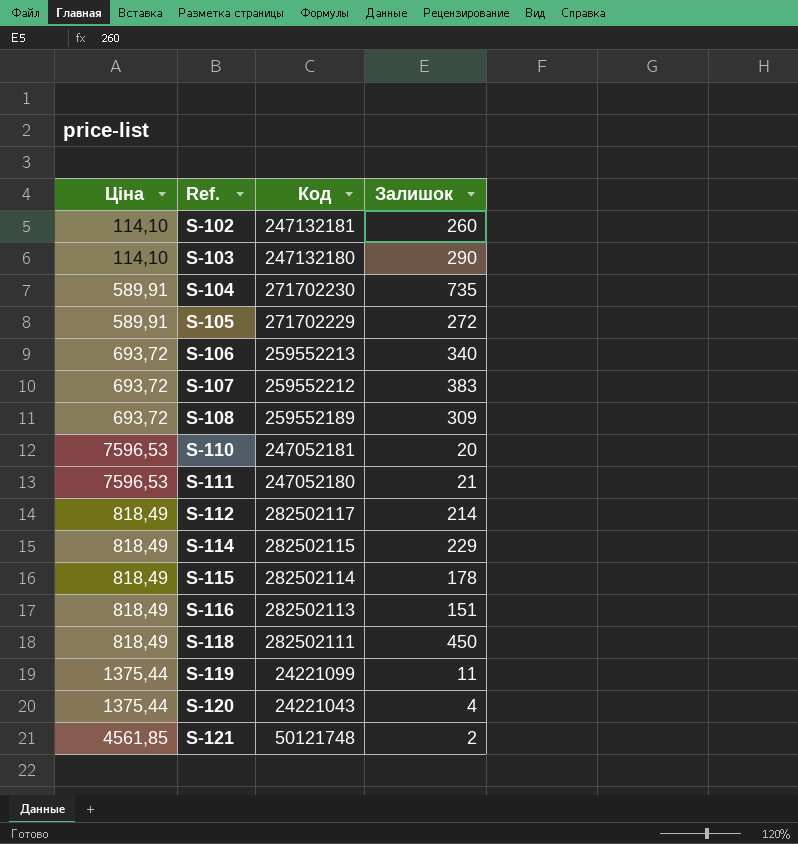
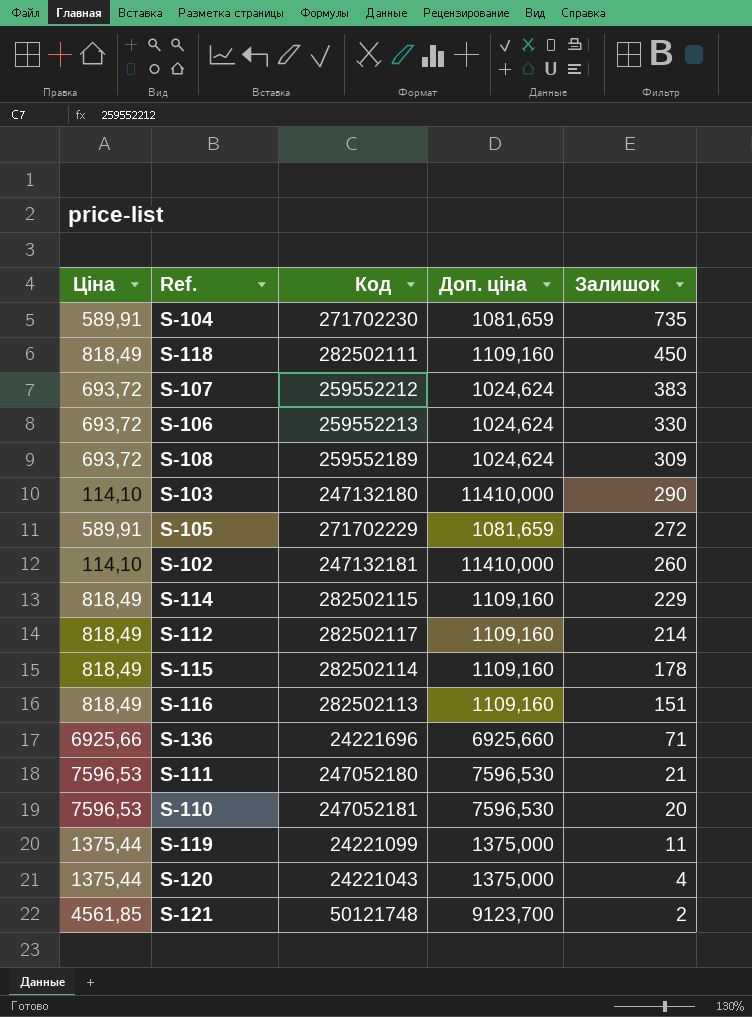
row order: Ref. ascending -> Залишок descending
column Доп. ціна | position: none -> 4
S-106 | Залишок: 340 -> 330
row S-136: none -> 6925,66 | 24221696 | 6925,660 | 71

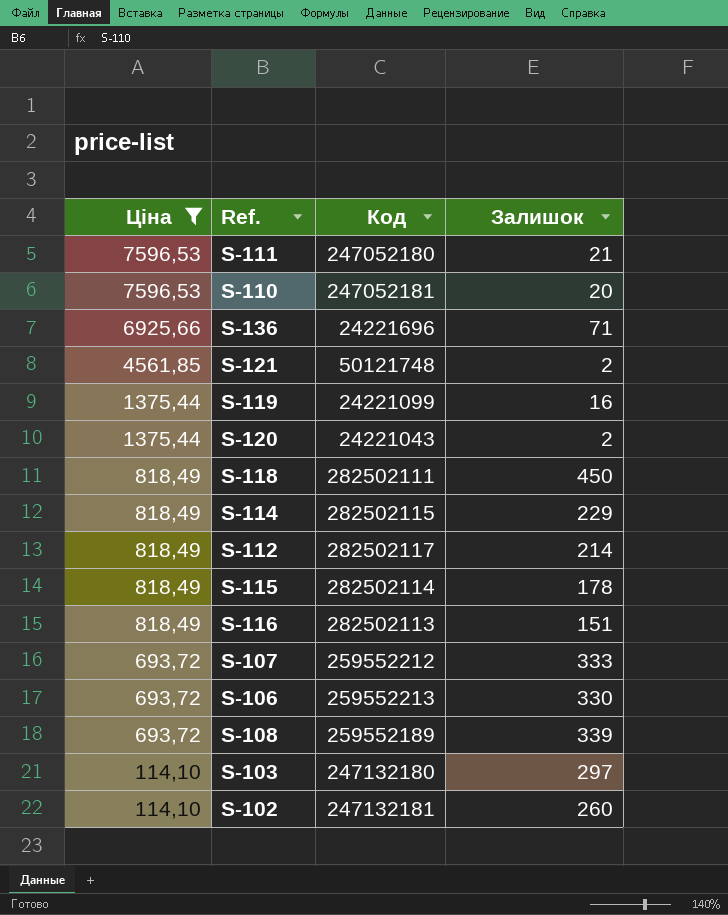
filter: none -> Ціна != 589,91
row order: Залишок descending -> Ціна descending
column Доп. ціна | position: 4 -> none
S-119 | Залишок: 11 -> 16
S-120 | Залишок: 4 -> 2
S-107 | Залишок: 383 -> 333
S-108 | Залишок: 309 -> 339
S-103 | Залишок: 290 -> 297

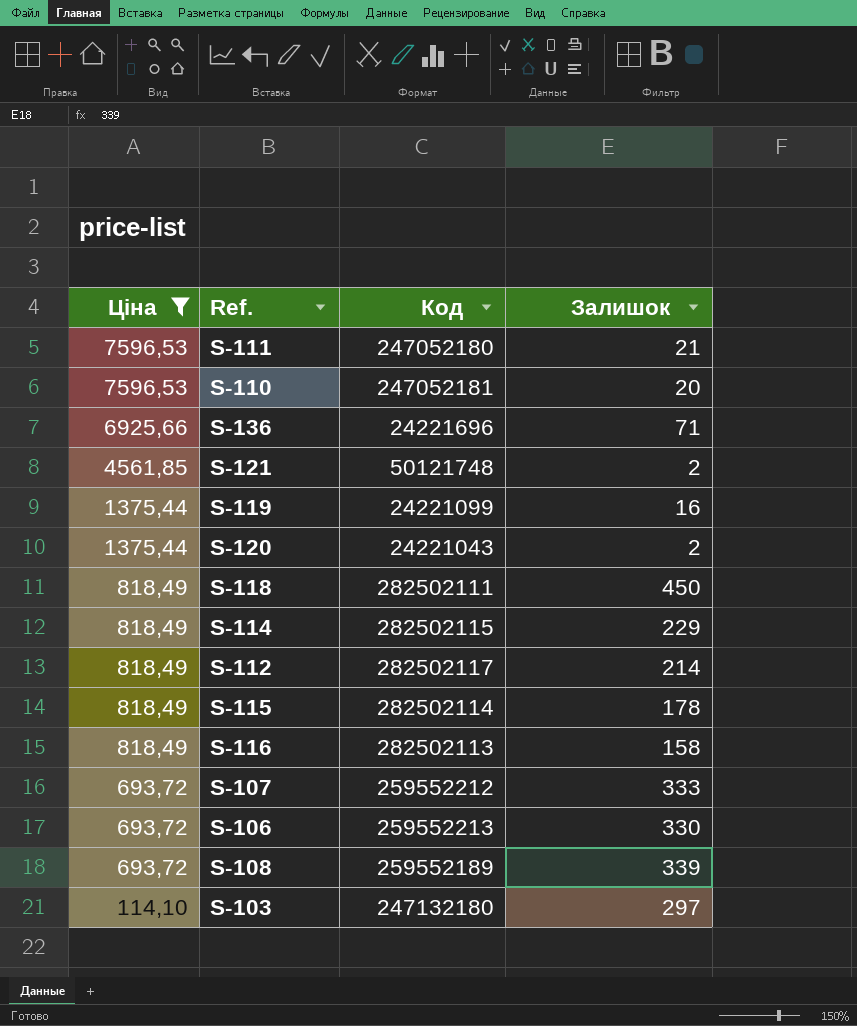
row S-102: 114,10 | 247132181 | 260 -> none
S-116 | Залишок: 151 -> 158

